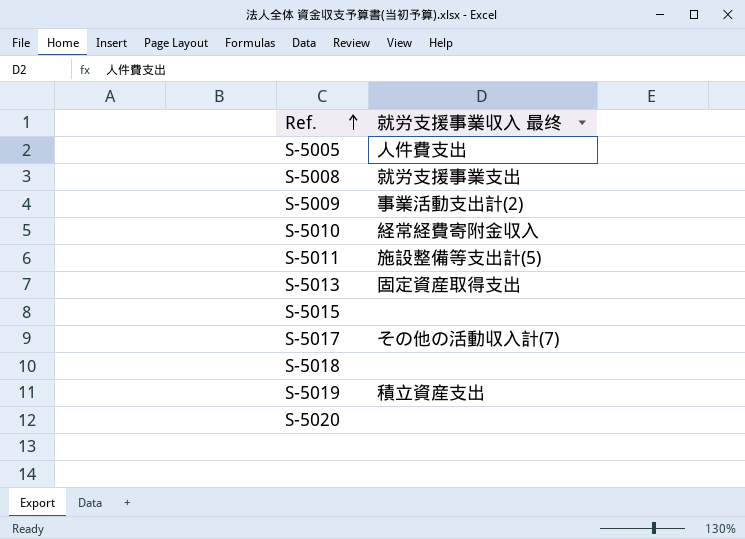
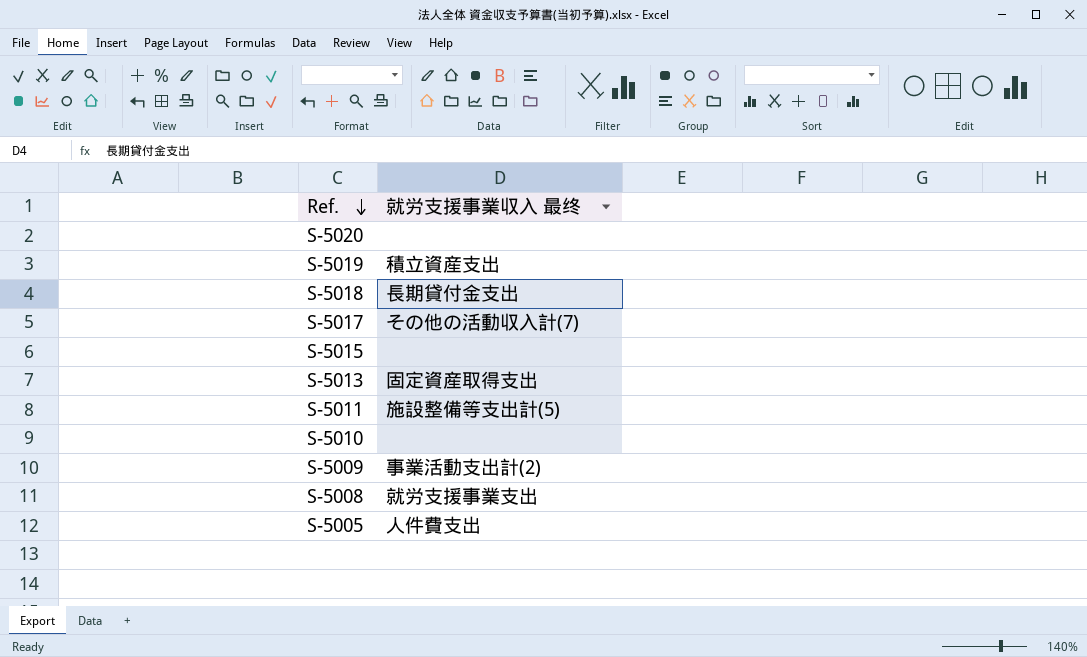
row order: Ref. ascending -> Ref. descending
S-5018 | 就労支援事業収入 最终: none -> 長期貸付金支出
S-5010 | 就労支援事業収入 最终: 経常経費寄附金収入 -> none

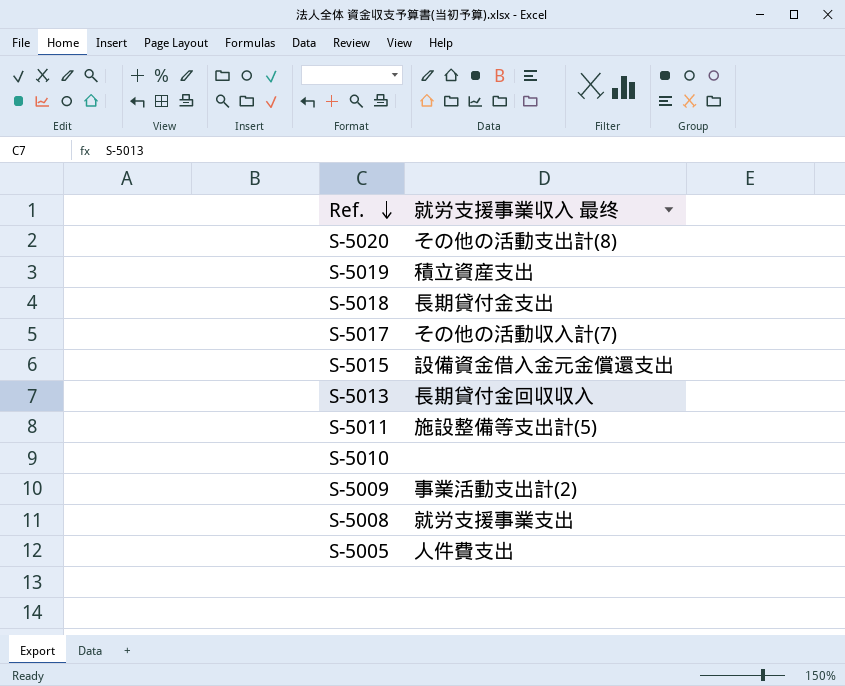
S-5020 | 就労支援事業収入 最终: none -> その他の活動支出計(8)
S-5015 | 就労支援事業収入 最终: none -> 設備資金借入金元金償還支出
S-5013 | 就労支援事業収入 最终: 固定資産取得支出 -> 長期貸付金回収収入

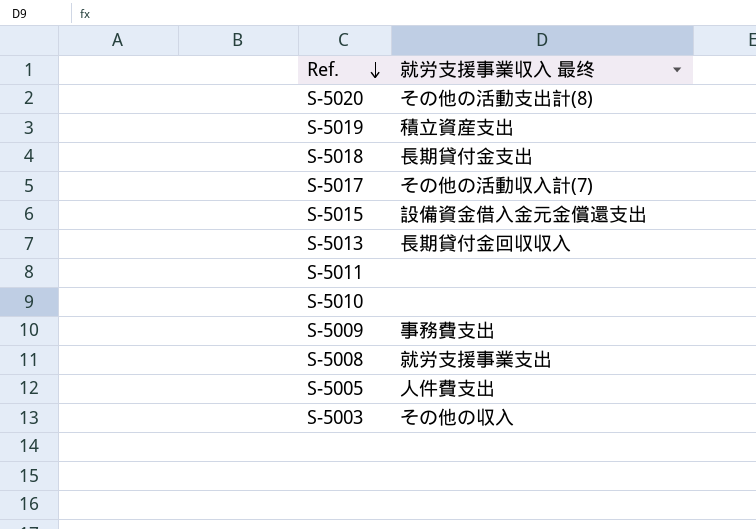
S-5011 | 就労支援事業収入 最终: 施設整備等支出計(5) -> none
S-5009 | 就労支援事業収入 最终: 事業活動支出計(2) -> 事務費支出
row S-5003: none -> その他の収入

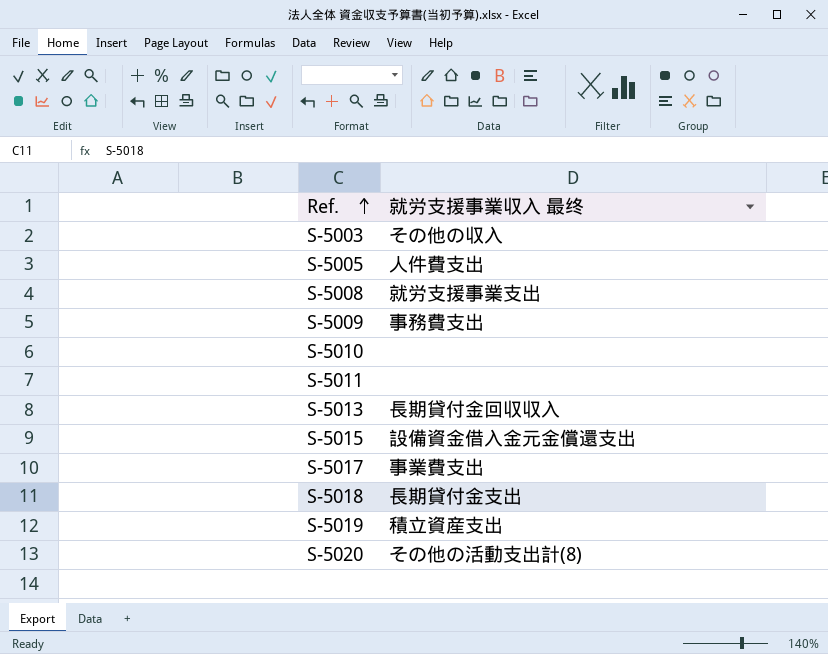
row order: Ref. descending -> Ref. ascending
S-5017 | 就労支援事業収入 最终: その他の活動収入計(7) -> 事業費支出

